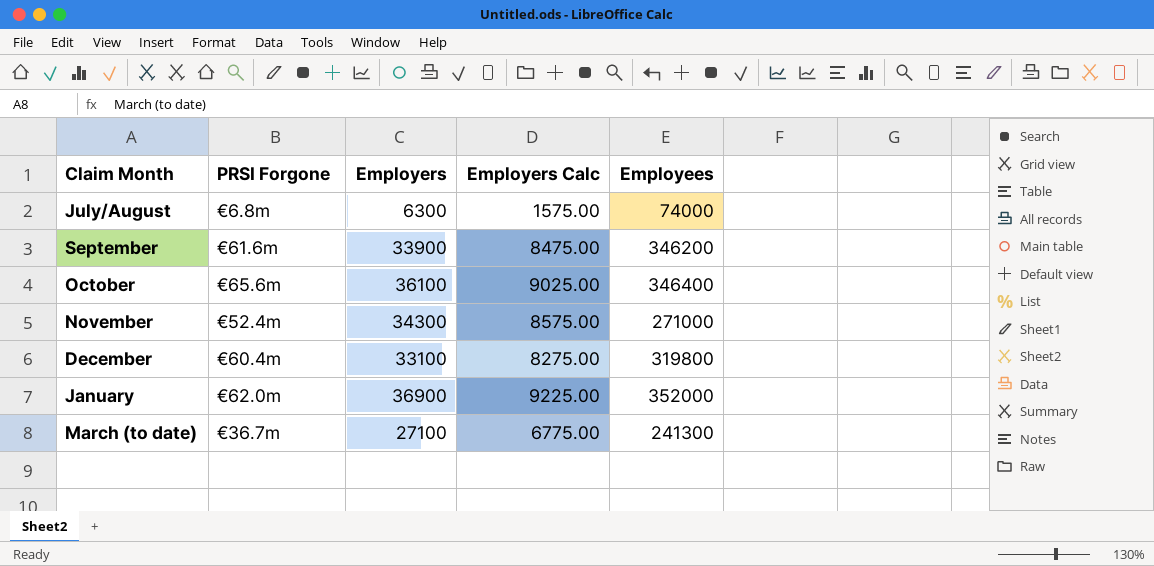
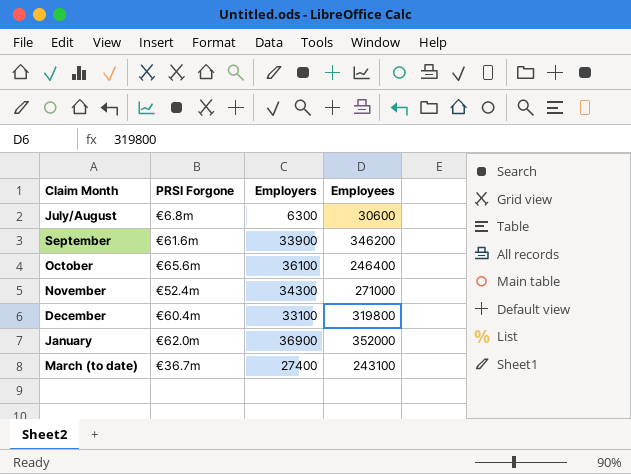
column Employers Calc | formula: [Employers] * 0.25 -> none
July/August | Employees: 74000 -> 30600
October | Employees: 346400 -> 246400
March (to date) | Employers: 27100 -> 27400
March (to date) | Employees: 241300 -> 243100

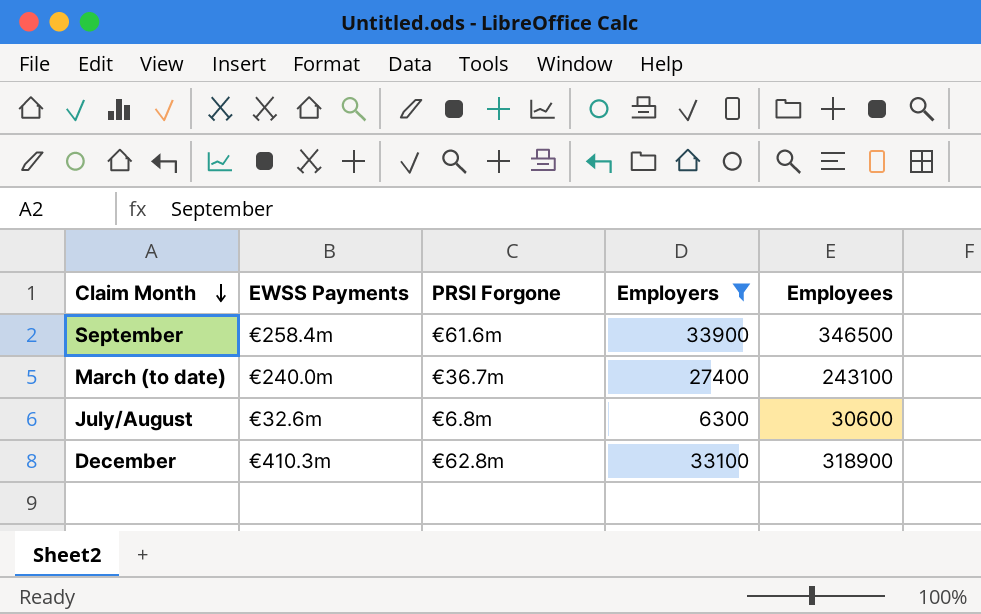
filter: none -> Employers <= 33900
row order: none -> Claim Month descending
column EWSS Payments | position: none -> 2
September | Employees: 346200 -> 346500
December | PRSI Forgone: €60.4m -> €62.8m
December | Employees: 319800 -> 318900

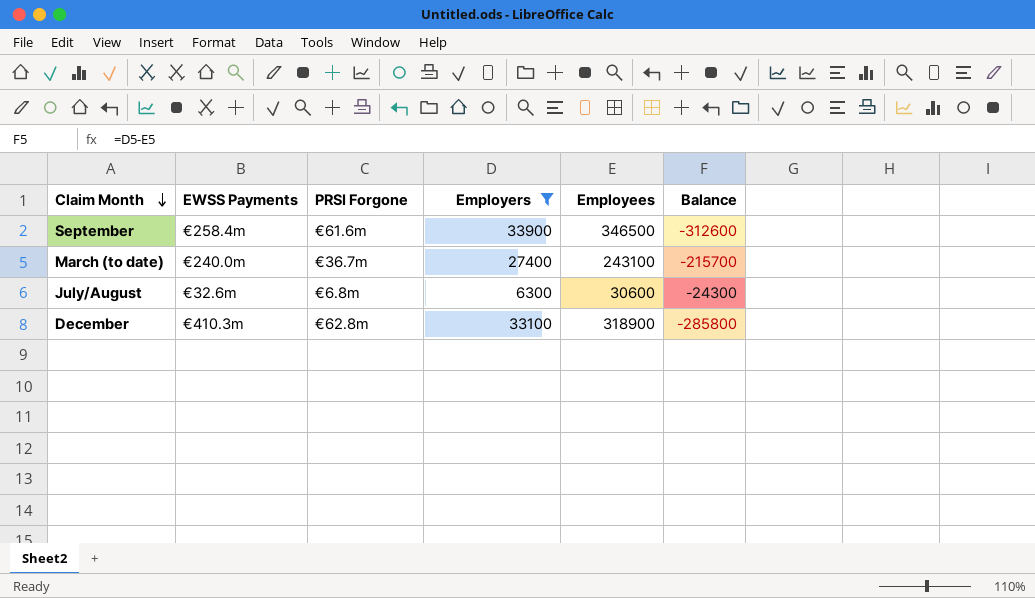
column Balance | formula: none -> [Employers] - [Employees]

